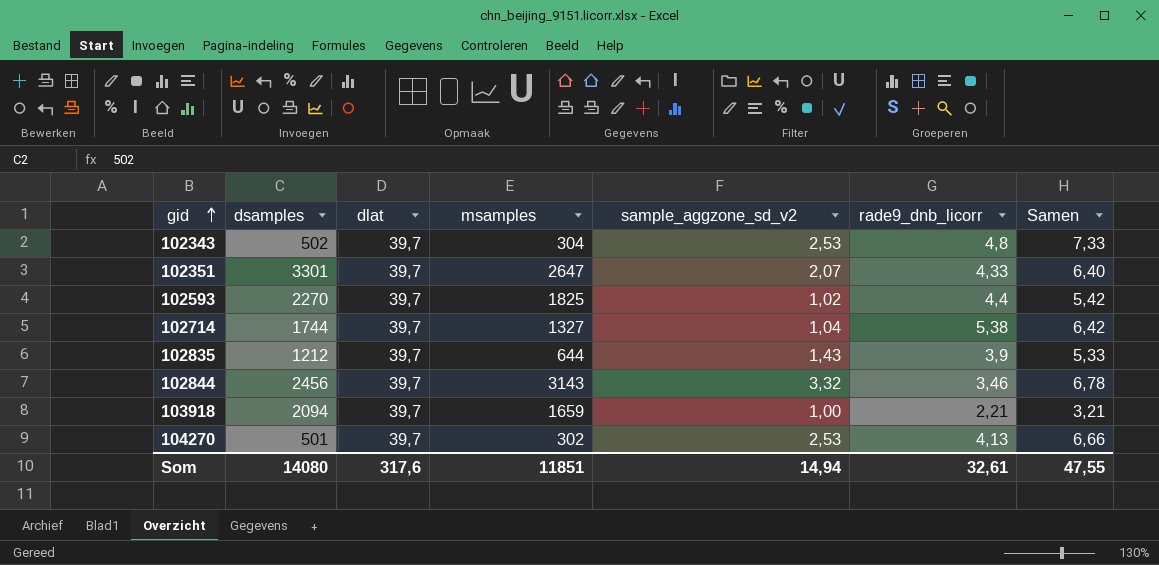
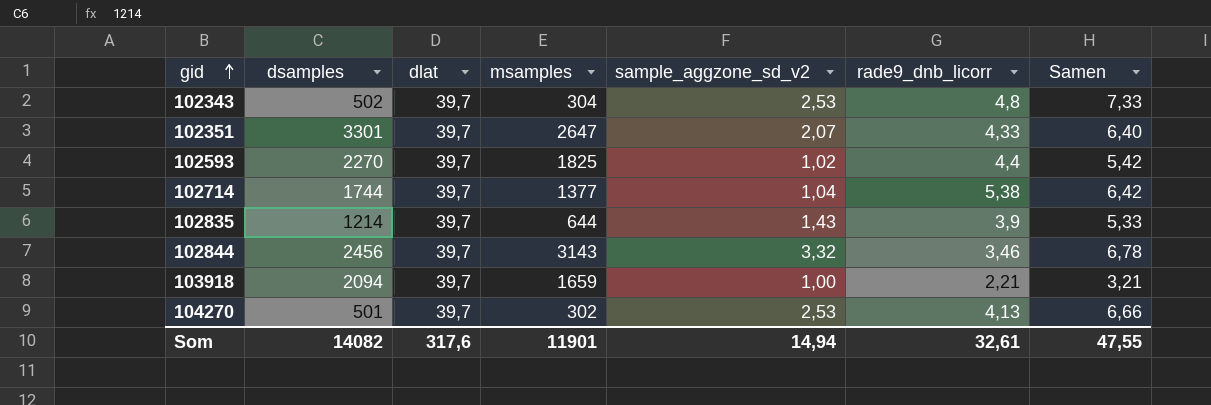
102714 | msamples: 1327 -> 1377
102835 | dsamples: 1212 -> 1214
Som | dsamples: 14080 -> 14082
Som | msamples: 11851 -> 11901

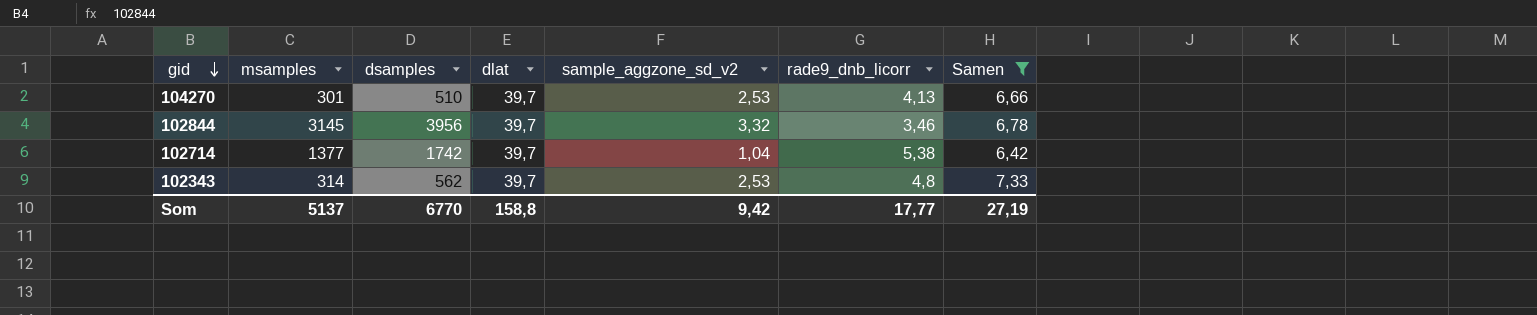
filter: none -> Samen >= 6,42
row order: gid ascending -> gid descending
column msamples | position: 4 -> 2
104270 | msamples: 302 -> 301
104270 | dsamples: 501 -> 510
102844 | msamples: 3143 -> 3145
102844 | dsamples: 2456 -> 3956
102714 | dsamples: 1744 -> 1742
102343 | msamples: 304 -> 314
102343 | dsamples: 502 -> 562
Som | msamples: 11901 -> 5137
Som | dsamples: 14082 -> 6770
Som | dlat: 317,6 -> 158,8
Som | sample_aggzone_sd_v2: 14,94 -> 9,42
Som | rade9_dnb_licorr: 32,61 -> 17,77
Som | Samen: 47,55 -> 27,19

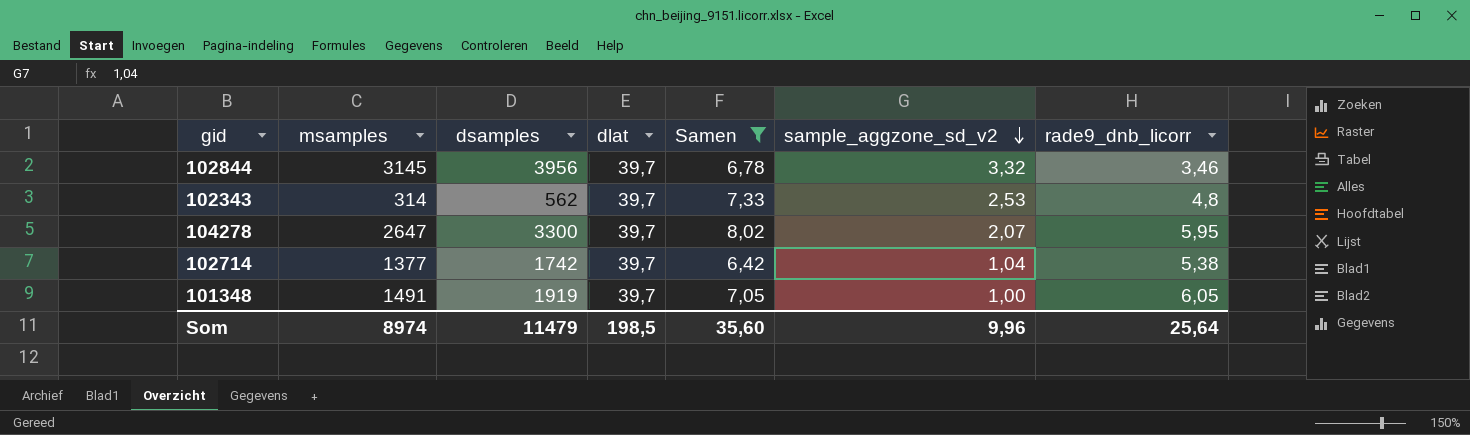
row order: gid descending -> sample_aggzone_sd_v2 descending
column Samen | position: 7 -> 5
row 104270: 301 | 510 | 39,7 | 2,53 | 4,13 | 6,66 -> none
row 104278: none -> 2647 | 3300 | 39,7 | 8,02 | 2,07 | 5,95
row 101348: none -> 1491 | 1919 | 39,7 | 7,05 | 1,00 | 6,05
Som | msamples: 5137 -> 8974
Som | dsamples: 6770 -> 11479
Som | dlat: 158,8 -> 198,5
Som | Samen: 27,19 -> 35,60
Som | sample_aggzone_sd_v2: 9,42 -> 9,96
Som | rade9_dnb_licorr: 17,77 -> 25,64

